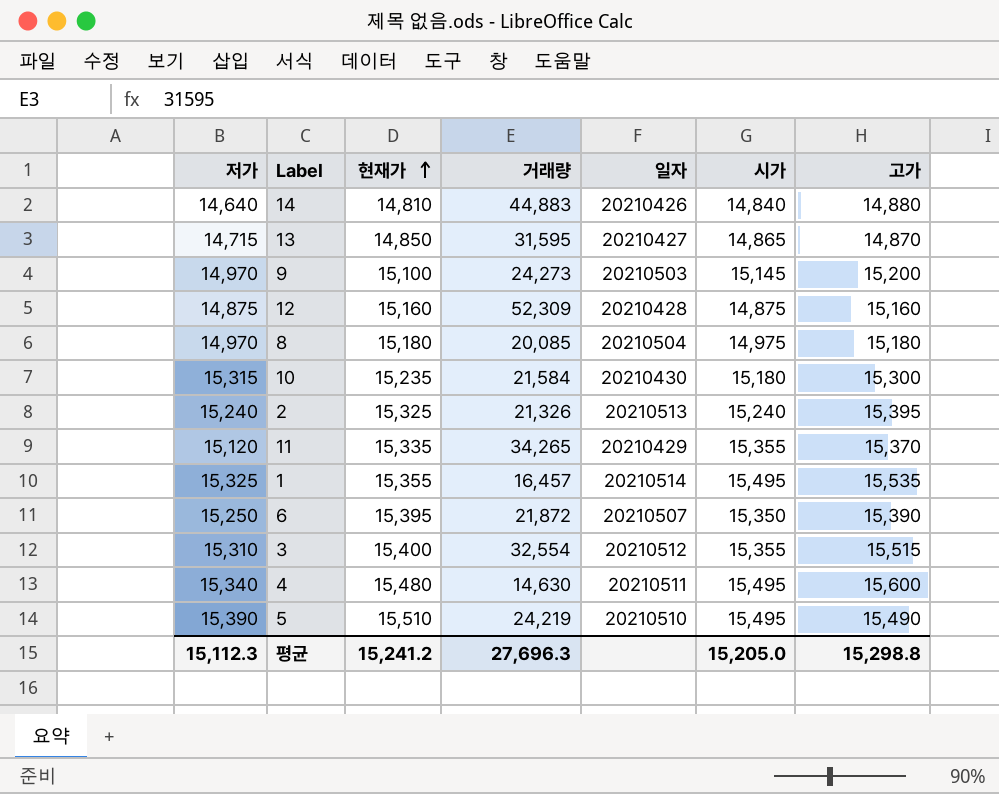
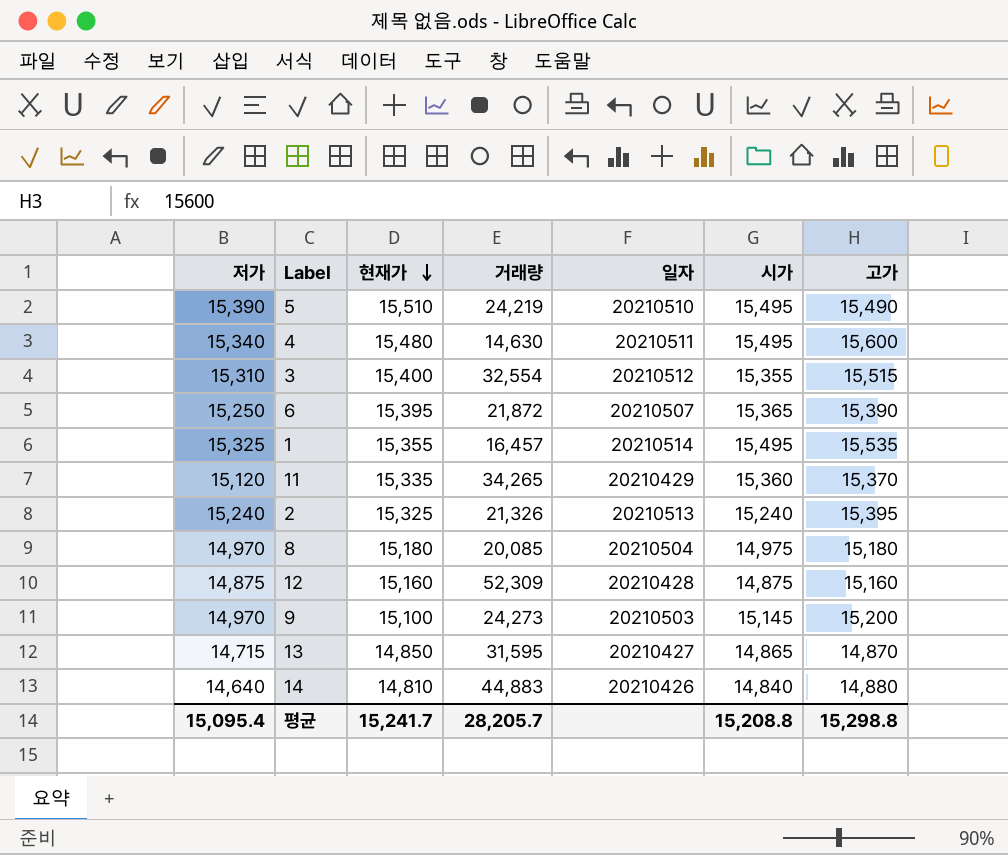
row order: 현재가 ascending -> 현재가 descending
row 10: 15,315 | 15,235 | 21,584 | 20210430 | 15,180 | 15,300 -> none
6 | 시가: 15,350 -> 15,365
11 | 시가: 15,355 -> 15,360
평균 | 저가: 15,112.3 -> 15,095.4
평균 | 현재가: 15,241.2 -> 15,241.7
평균 | 거래량: 27,696.3 -> 28,205.7
평균 | 시가: 15,205.0 -> 15,208.8

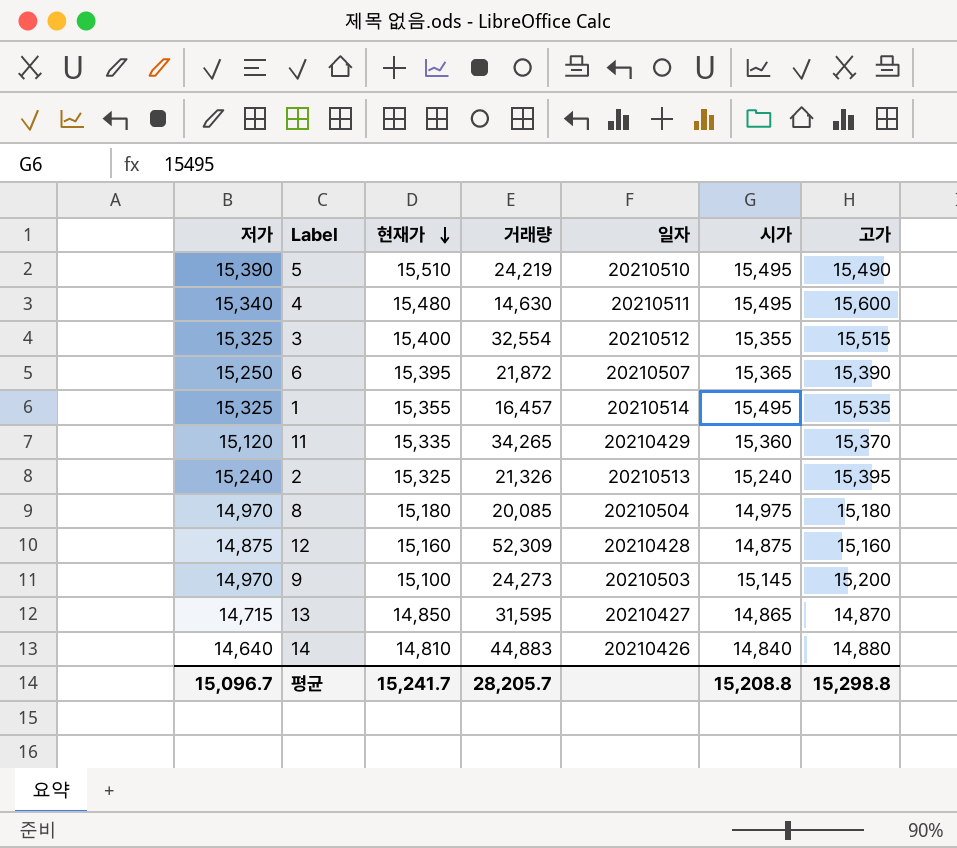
3 | 저가: 15,310 -> 15,325
평균 | 저가: 15,095.4 -> 15,096.7

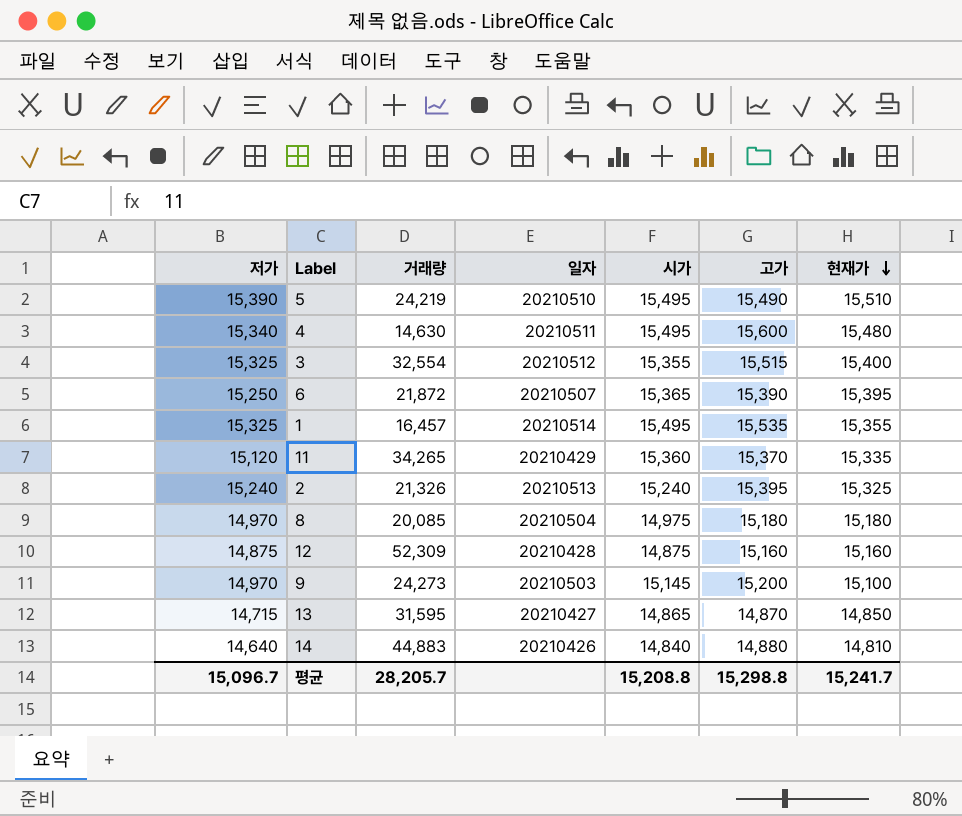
column 현재가 | position: 3 -> 7

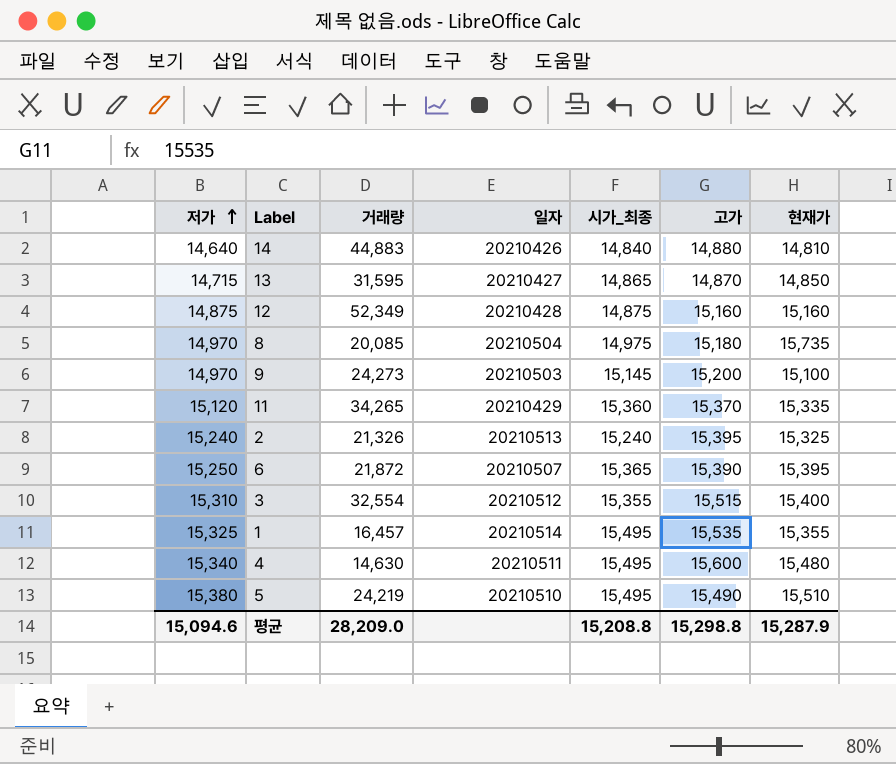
row order: 현재가 descending -> 저가 ascending
column name: 시가 -> 시가_최종
12 | 거래량: 52,309 -> 52,349
8 | 현재가: 15,180 -> 15,735
3 | 저가: 15,325 -> 15,310
5 | 저가: 15,390 -> 15,380
평균 | 저가: 15,096.7 -> 15,094.6
평균 | 거래량: 28,205.7 -> 28,209.0
평균 | 현재가: 15,241.7 -> 15,287.9

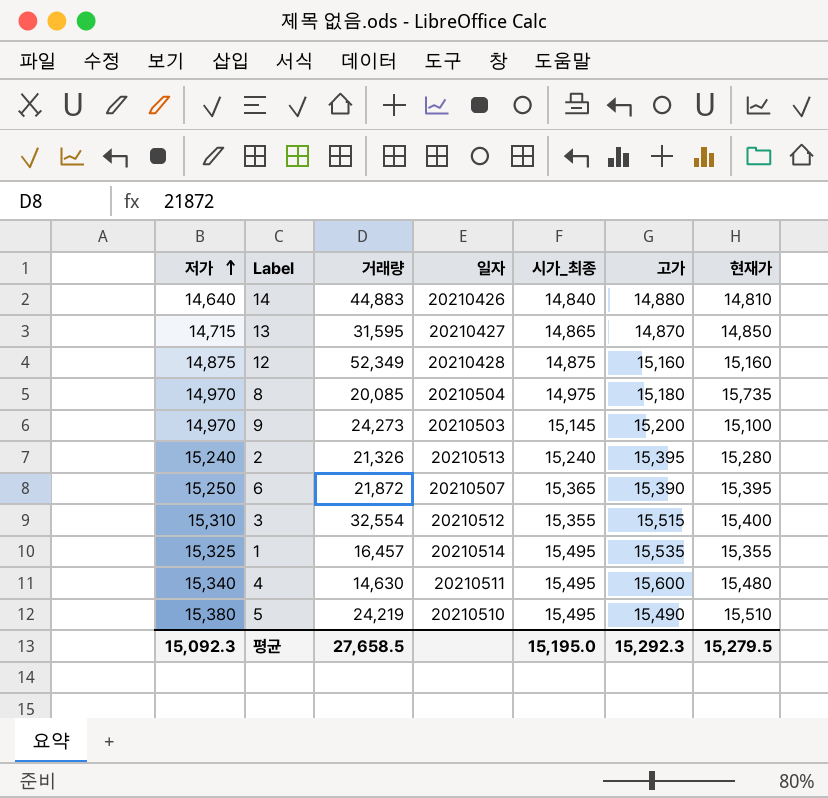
row 11: 15,120 | 34,265 | 20210429 | 15,360 | 15,370 | 15,335 -> none
2 | 현재가: 15,325 -> 15,280
평균 | 저가: 15,094.6 -> 15,092.3
평균 | 거래량: 28,209.0 -> 27,658.5
평균 | 시가_최종: 15,208.8 -> 15,195.0
평균 | 고가: 15,298.8 -> 15,292.3
평균 | 현재가: 15,287.9 -> 15,279.5

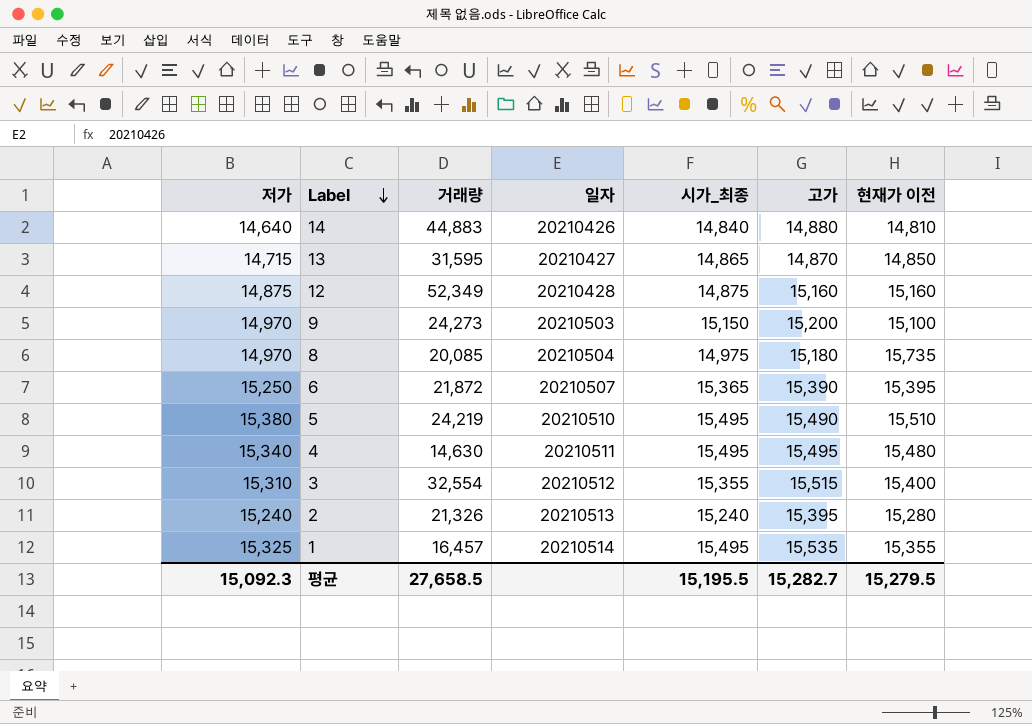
row order: 저가 ascending -> Label descending
column name: 현재가 -> 현재가 이전
9 | 시가_최종: 15,145 -> 15,150
4 | 고가: 15,600 -> 15,495
평균 | 시가_최종: 15,195.0 -> 15,195.5
평균 | 고가: 15,292.3 -> 15,282.7

